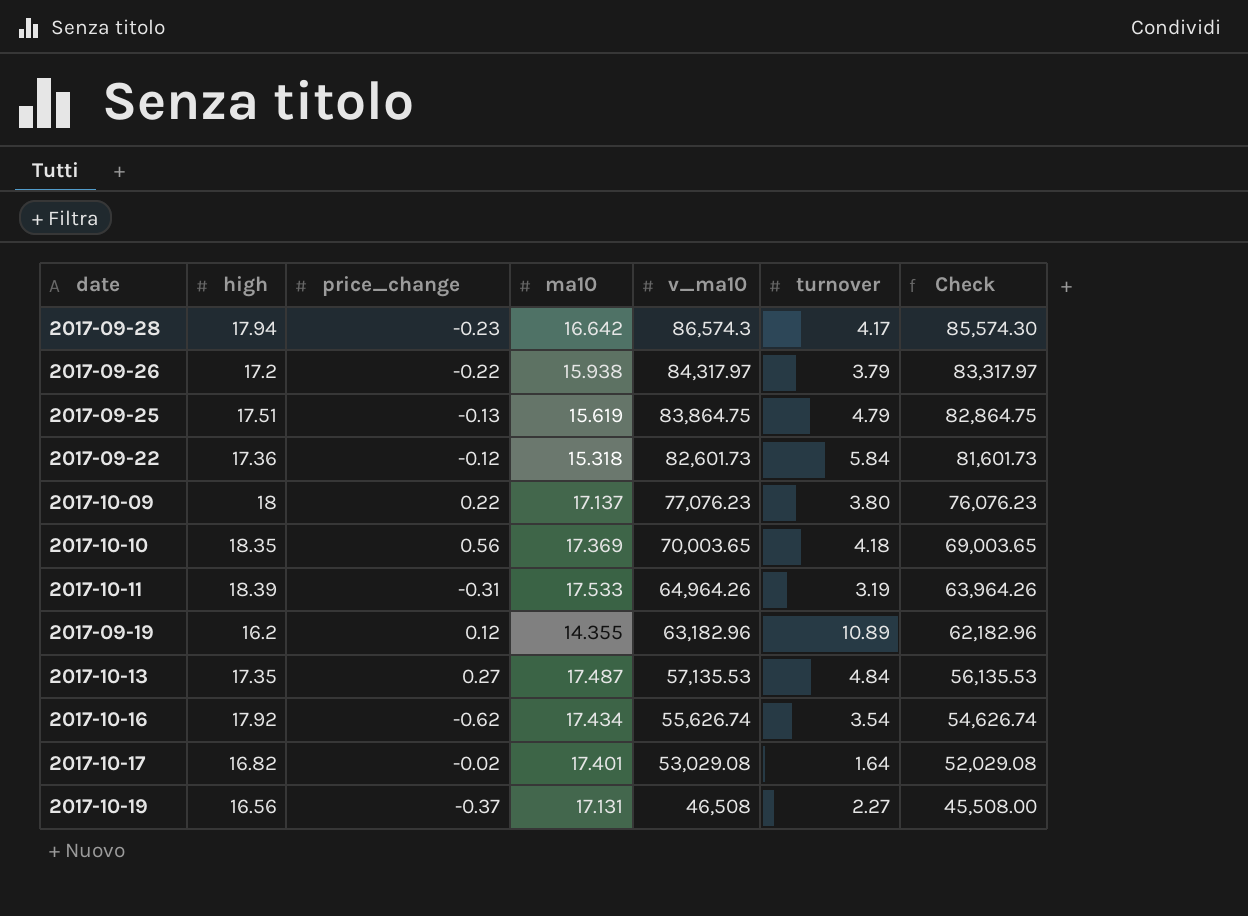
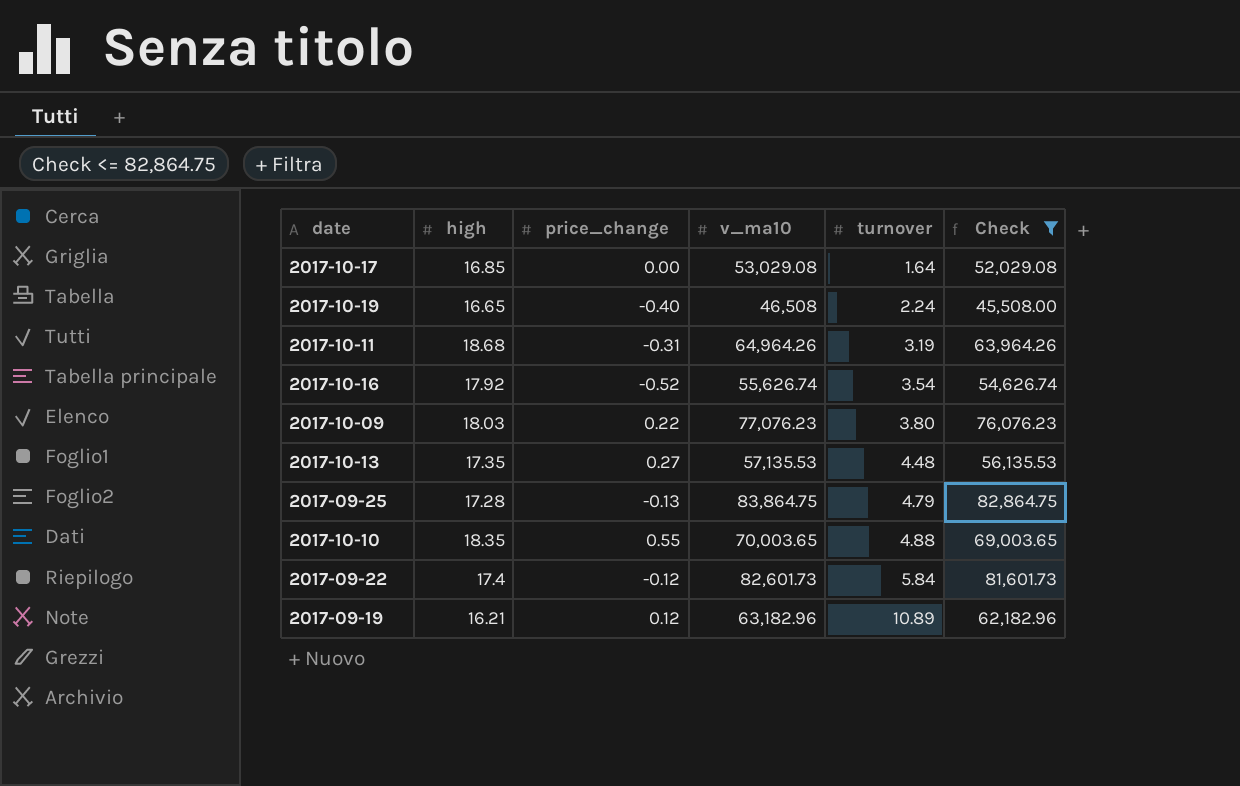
filter: none -> Check <= 82,864.75
row order: v_ma10 descending -> turnover ascending
column ma10 | position: 4 -> none
2017-10-17 | high: 16.82 -> 16.85
2017-10-17 | price_change: -0.02 -> 0.00
2017-10-19 | high: 16.56 -> 16.65
2017-10-19 | price_change: -0.37 -> -0.40
2017-10-19 | turnover: 2.27 -> 2.24
2017-10-11 | high: 18.39 -> 18.68
2017-10-16 | price_change: -0.62 -> -0.52
2017-10-09 | high: 18 -> 18.03
2017-10-13 | turnover: 4.84 -> 4.48
2017-09-25 | high: 17.51 -> 17.28
2017-10-10 | price_change: 0.56 -> 0.55
2017-10-10 | turnover: 4.18 -> 4.88
2017-09-22 | high: 17.36 -> 17.4
2017-09-19 | high: 16.2 -> 16.21

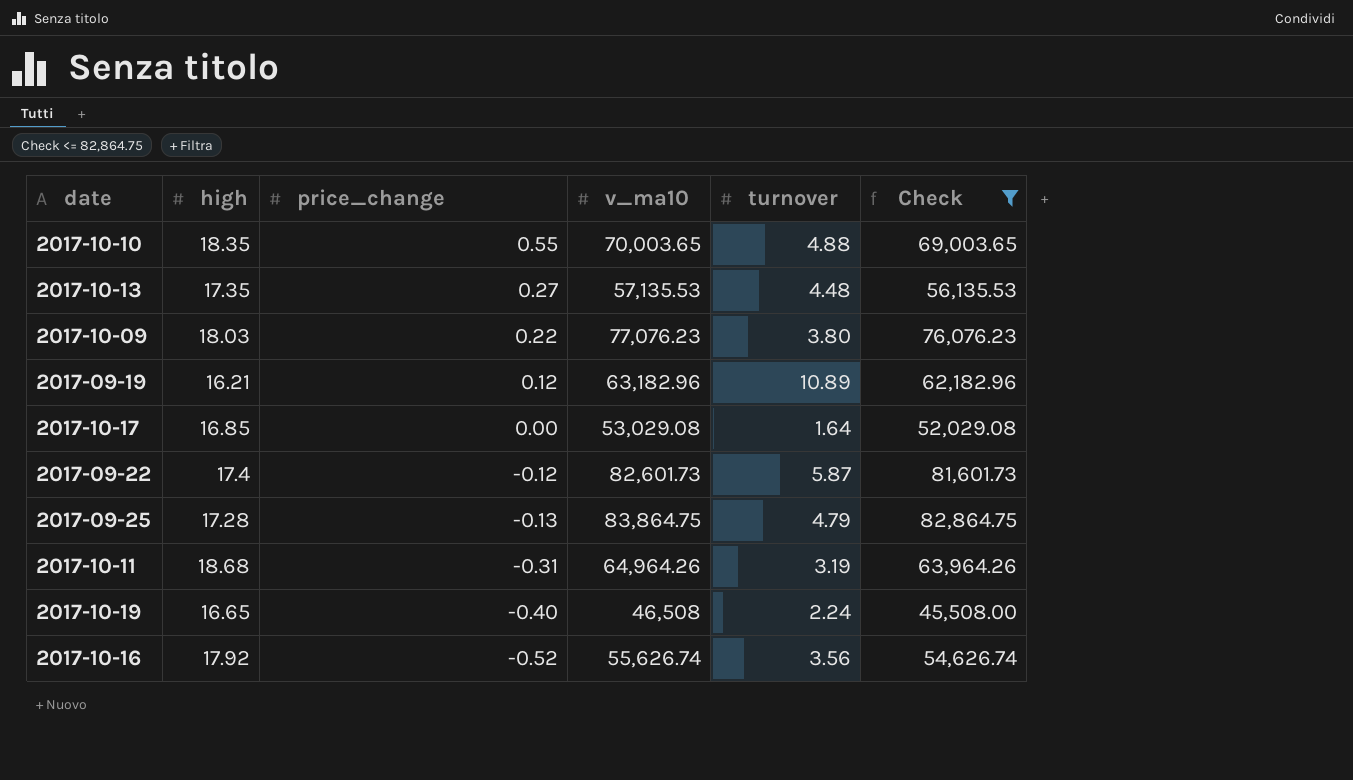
row order: turnover ascending -> price_change descending
2017-09-22 | turnover: 5.84 -> 5.87
2017-10-16 | turnover: 3.54 -> 3.56

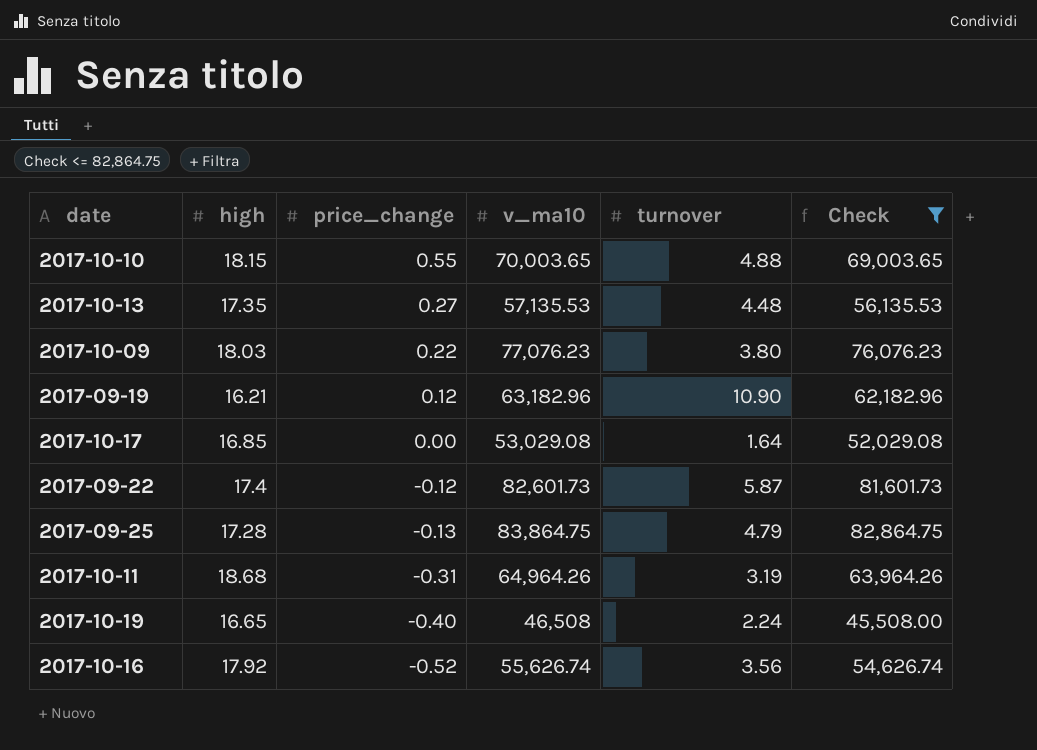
2017-10-10 | high: 18.35 -> 18.15
2017-09-19 | turnover: 10.89 -> 10.90

